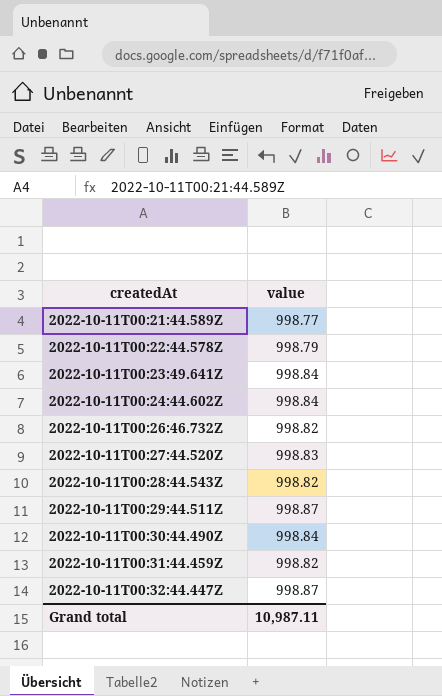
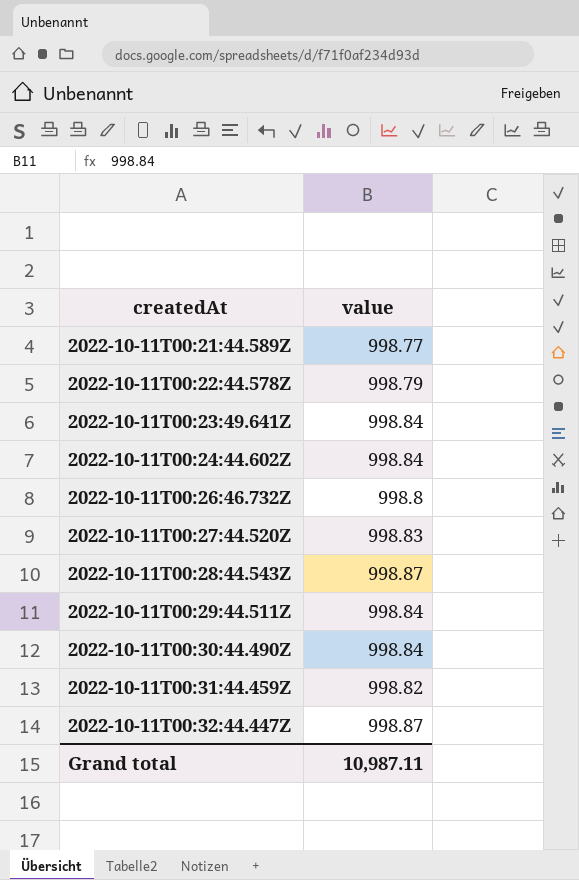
2022-10-11T00:26:46.732Z | value: 998.82 -> 998.8
2022-10-11T00:28:44.543Z | value: 998.82 -> 998.87
2022-10-11T00:29:44.511Z | value: 998.87 -> 998.84

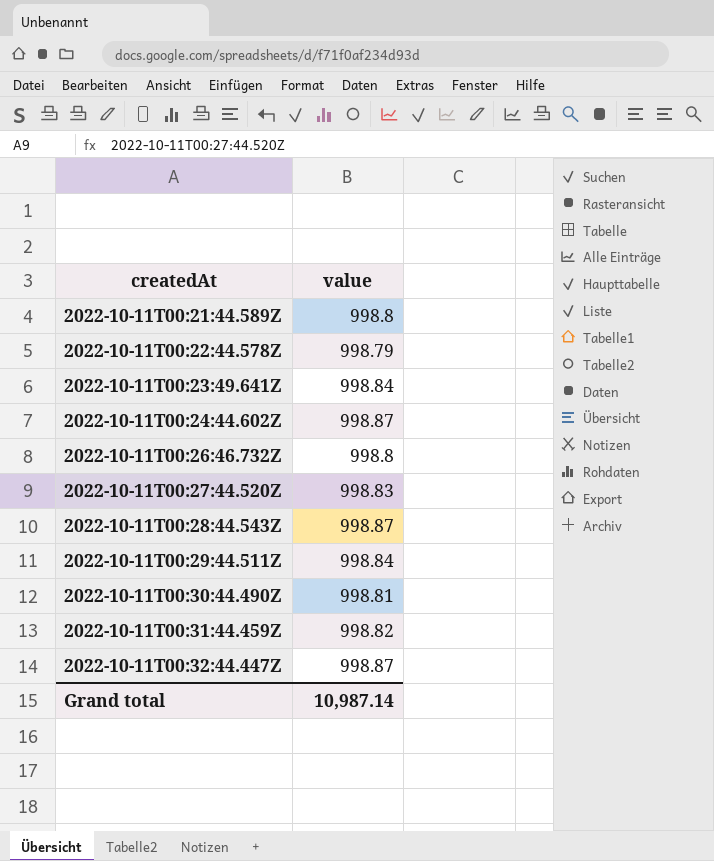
2022-10-11T00:21:44.589Z | value: 998.77 -> 998.8
2022-10-11T00:24:44.602Z | value: 998.84 -> 998.87
2022-10-11T00:30:44.490Z | value: 998.84 -> 998.81
Grand total | value: 10,987.11 -> 10,987.14

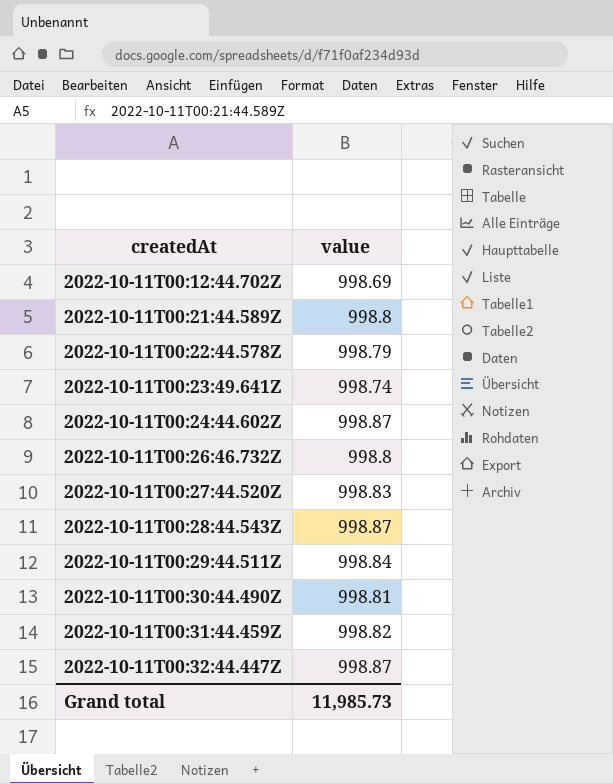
row 2022-10-11T00:12:44.702Z: none -> 998.69
2022-10-11T00:23:49.641Z | value: 998.84 -> 998.74
Grand total | value: 10,987.14 -> 11,985.73

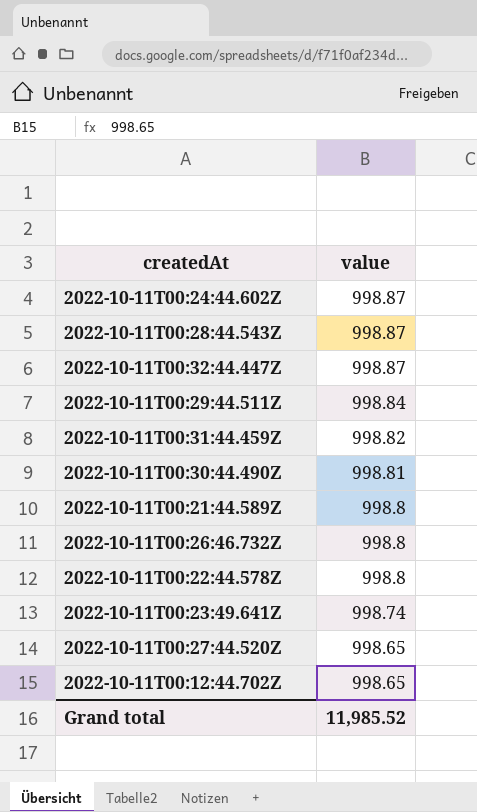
row order: createdAt ascending -> value descending
2022-10-11T00:22:44.578Z | value: 998.79 -> 998.8
2022-10-11T00:27:44.520Z | value: 998.83 -> 998.65
2022-10-11T00:12:44.702Z | value: 998.69 -> 998.65
Grand total | value: 11,985.73 -> 11,985.52

